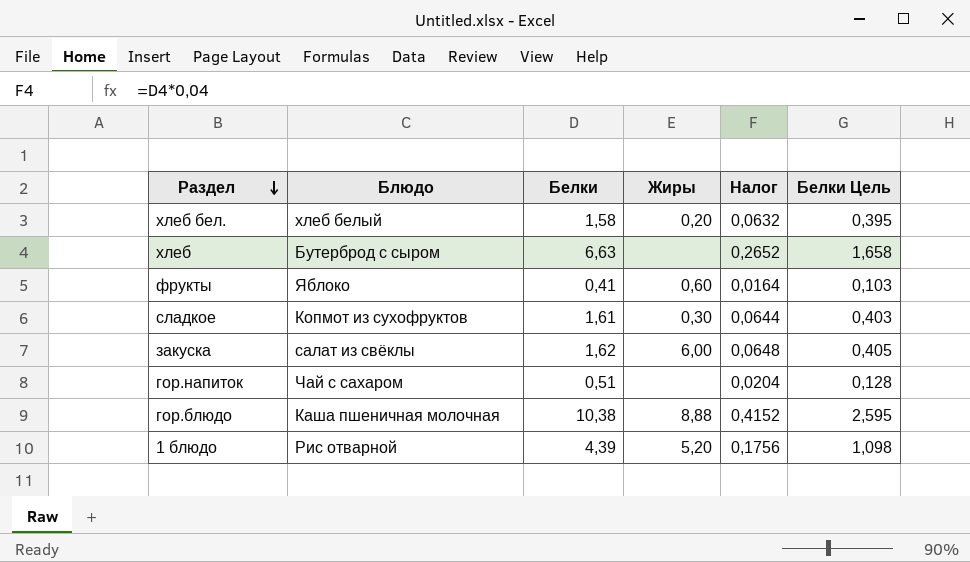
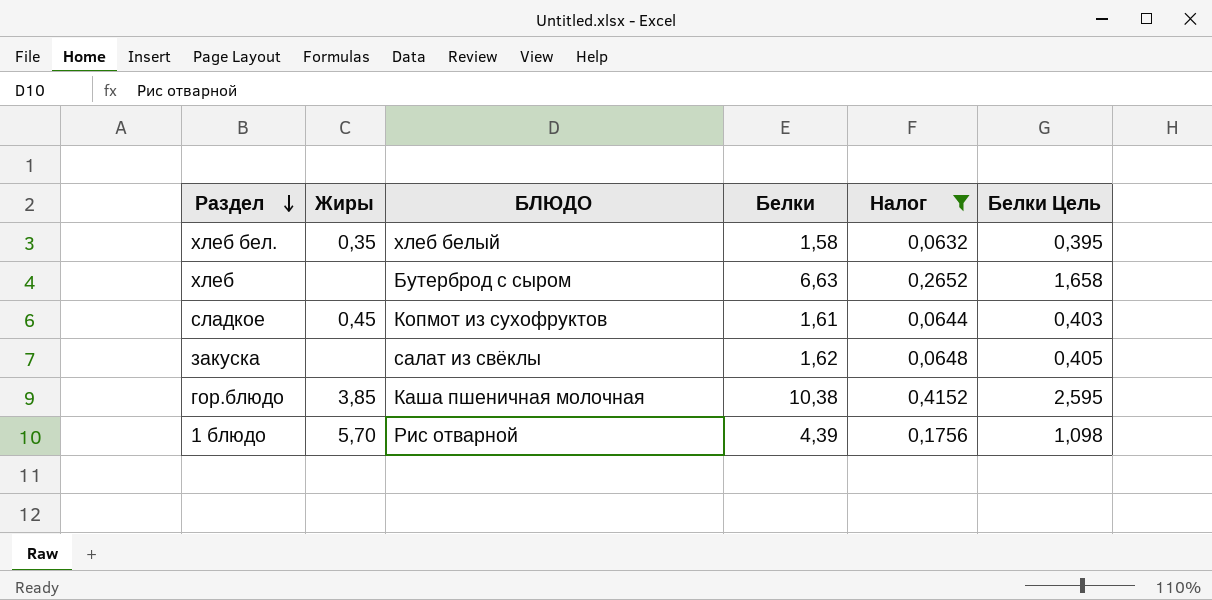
filter: none -> Налог >= 0,0632
column Жиры | position: 4 -> 2
column name: Блюдо -> БЛЮДО
хлеб бел. | Жиры: 0,20 -> 0,35
сладкое | Жиры: 0,30 -> 0,45
закуска | Жиры: 6,00 -> none
гор.блюдо | Жиры: 8,88 -> 3,85
1 блюдо | Жиры: 5,20 -> 5,70

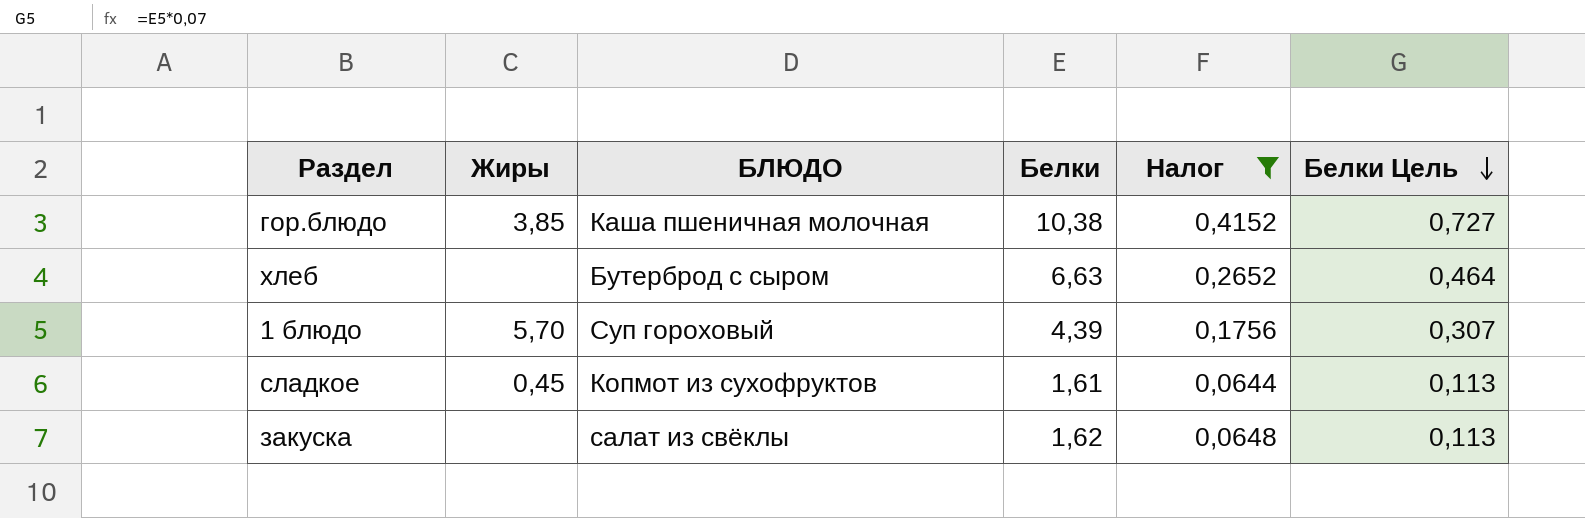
row order: Раздел descending -> Белки Цель descending
column Белки Цель | formula: [Белки] * 0,25 -> [Белки] * 0,07
row хлеб бел.: 0,35 | хлеб белый | 1,58 | 0,0632 | 0,395 -> none
1 блюдо | БЛЮДО: Рис отварной -> Суп гороховый

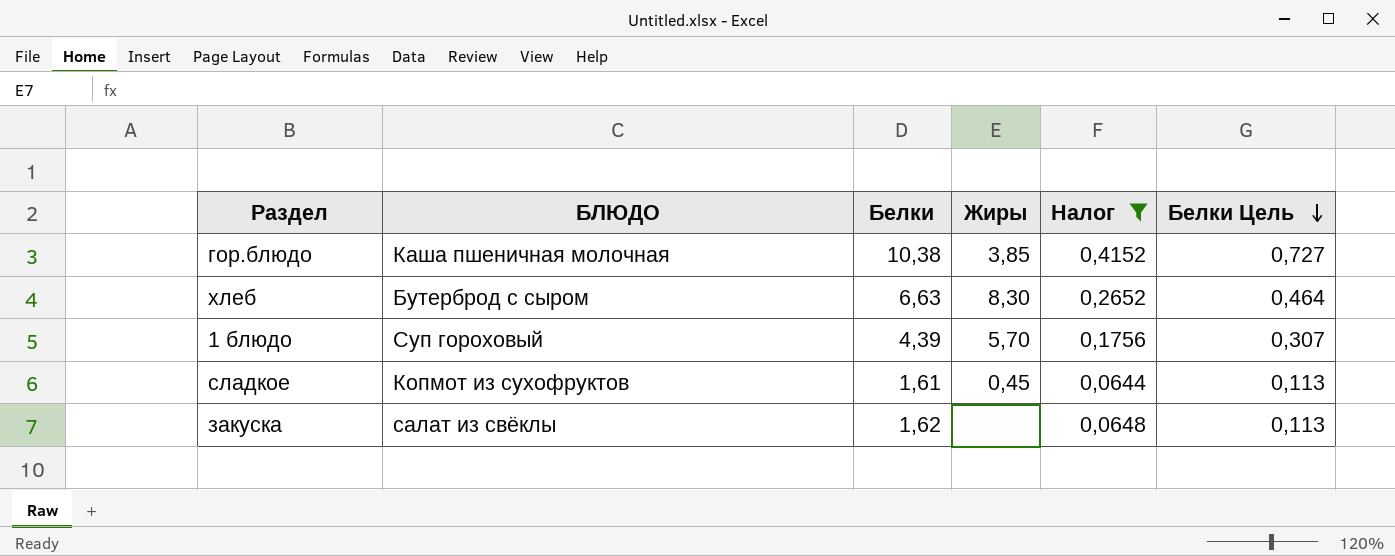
column Жиры | position: 2 -> 4
хлеб | Жиры: none -> 8,30

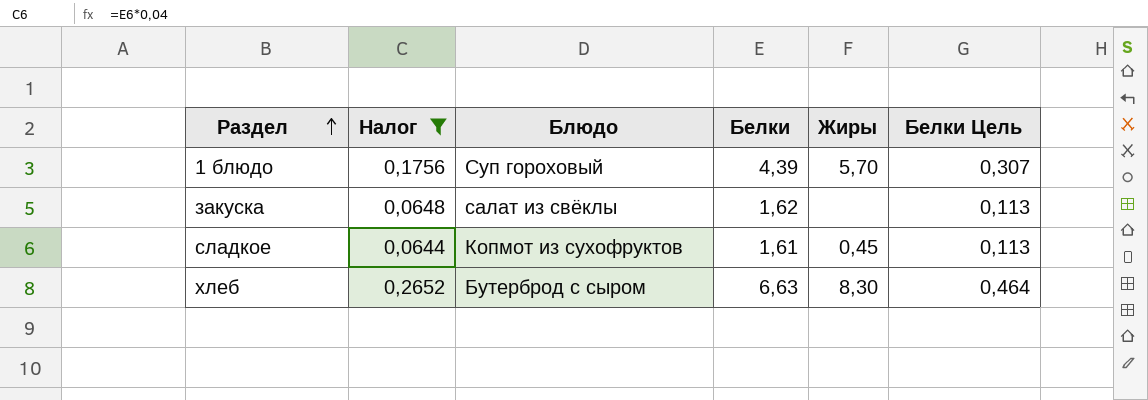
row order: Белки Цель descending -> Раздел ascending
column Налог | position: 5 -> 2
column name: БЛЮДО -> Блюдо
row гор.блюдо: Каша пшеничная молочная | 10,38 | 3,85 | 0,4152 | 0,727 -> none

